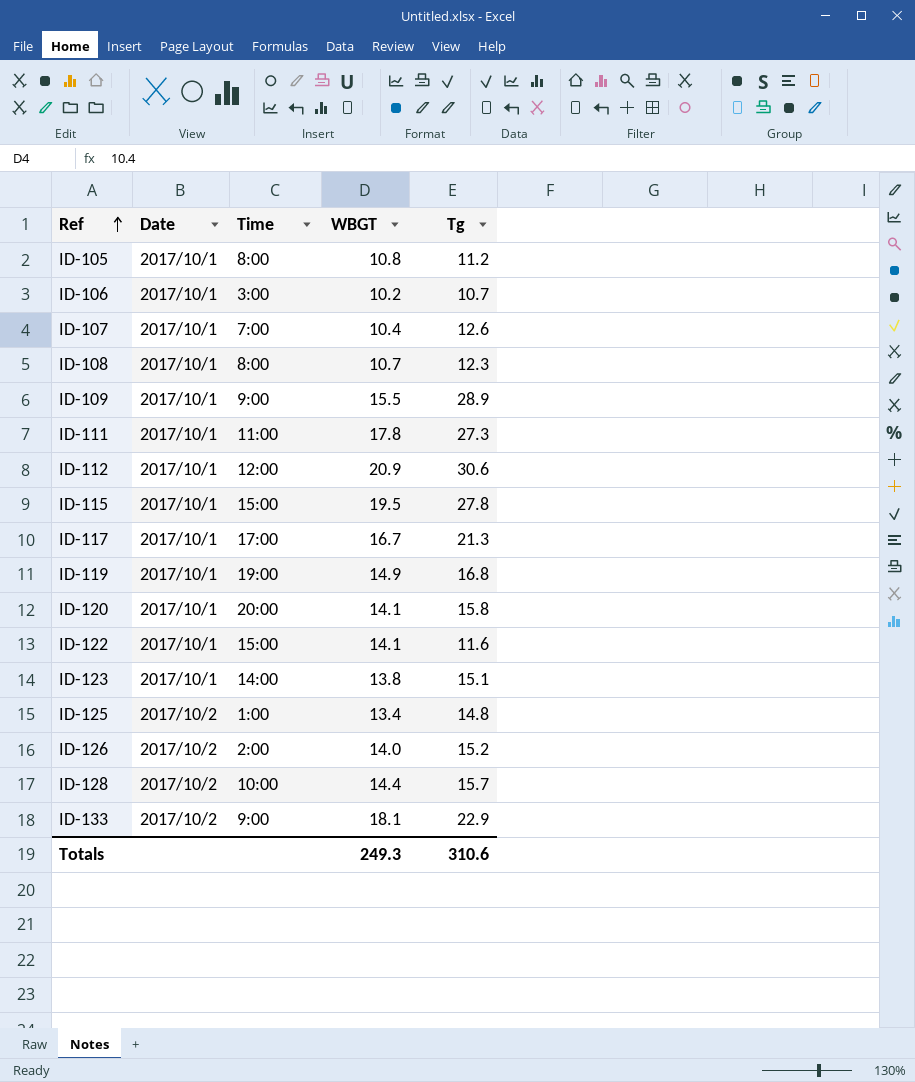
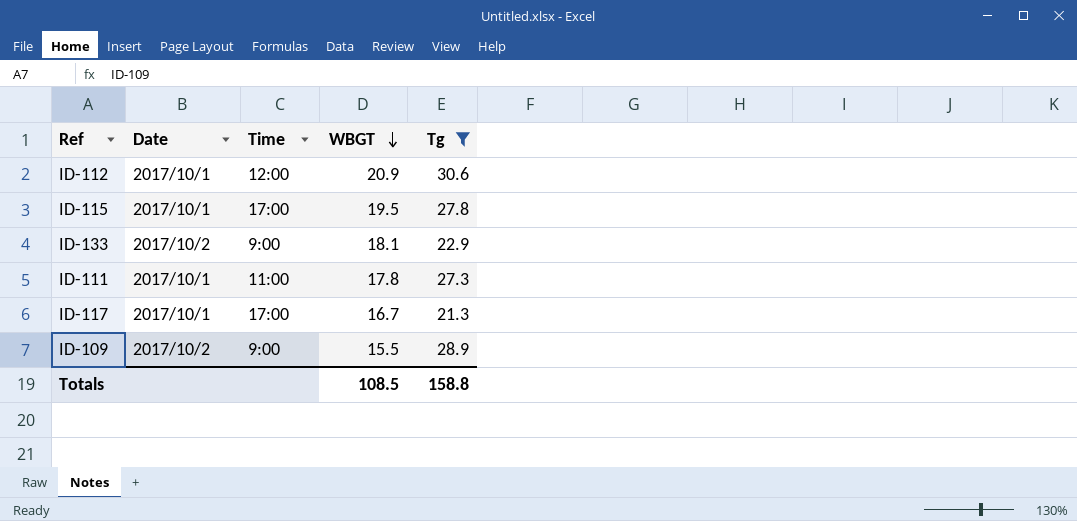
filter: none -> Tg >= 21.3
row order: Ref ascending -> WBGT descending
ID-115 | Time: 15:00 -> 17:00
ID-109 | Date: 2017/10/1 -> 2017/10/2
Totals | WBGT: 249.3 -> 108.5
Totals | Tg: 310.6 -> 158.8

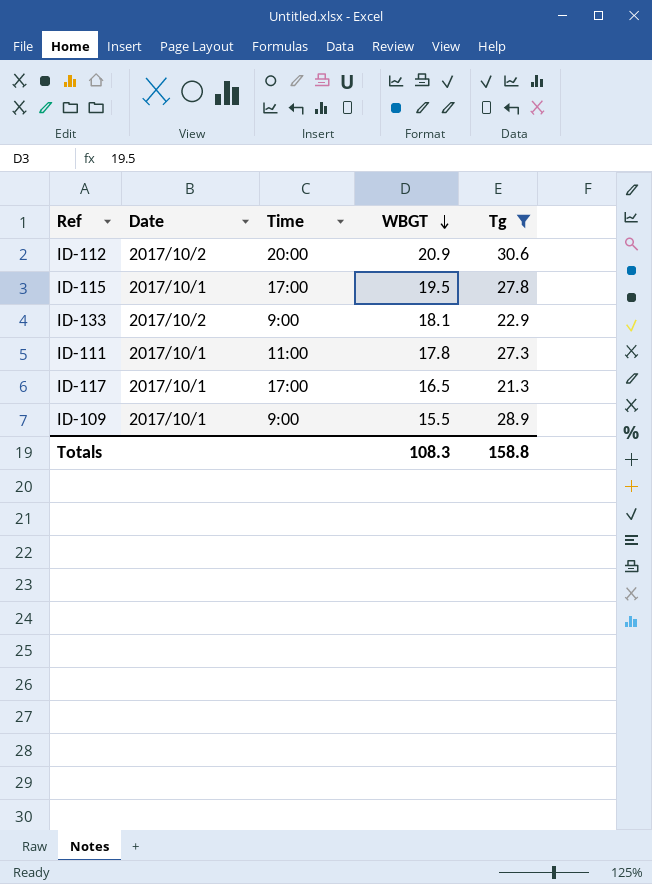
ID-112 | Date: 2017/10/1 -> 2017/10/2
ID-112 | Time: 12:00 -> 20:00
ID-117 | WBGT: 16.7 -> 16.5
ID-109 | Date: 2017/10/2 -> 2017/10/1
Totals | WBGT: 108.5 -> 108.3

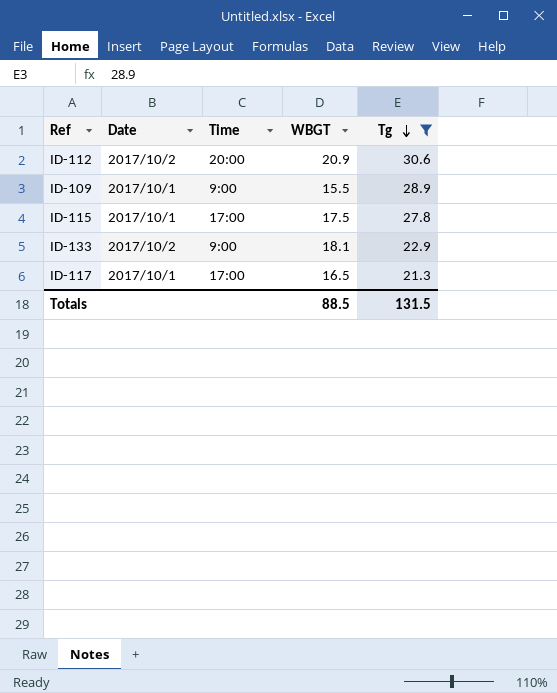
row order: WBGT descending -> Tg descending
row ID-111: 2017/10/1 | 11:00 | 17.8 | 27.3 -> none
ID-115 | WBGT: 19.5 -> 17.5
Totals | WBGT: 108.3 -> 88.5
Totals | Tg: 158.8 -> 131.5

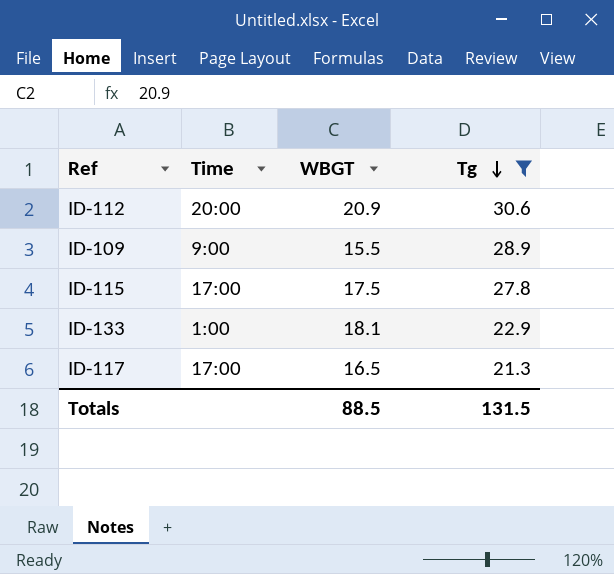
column Date | position: 2 -> none
ID-133 | Time: 9:00 -> 1:00

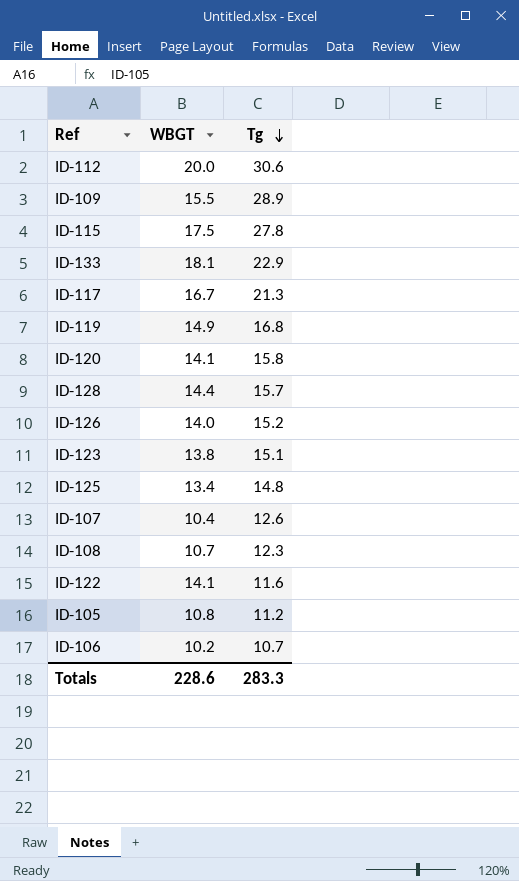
filter: Tg >= 21.3 -> none
column Time | position: 2 -> none
ID-112 | WBGT: 20.9 -> 20.0
ID-117 | WBGT: 16.5 -> 16.7
Totals | WBGT: 88.5 -> 228.6
Totals | Tg: 131.5 -> 283.3

